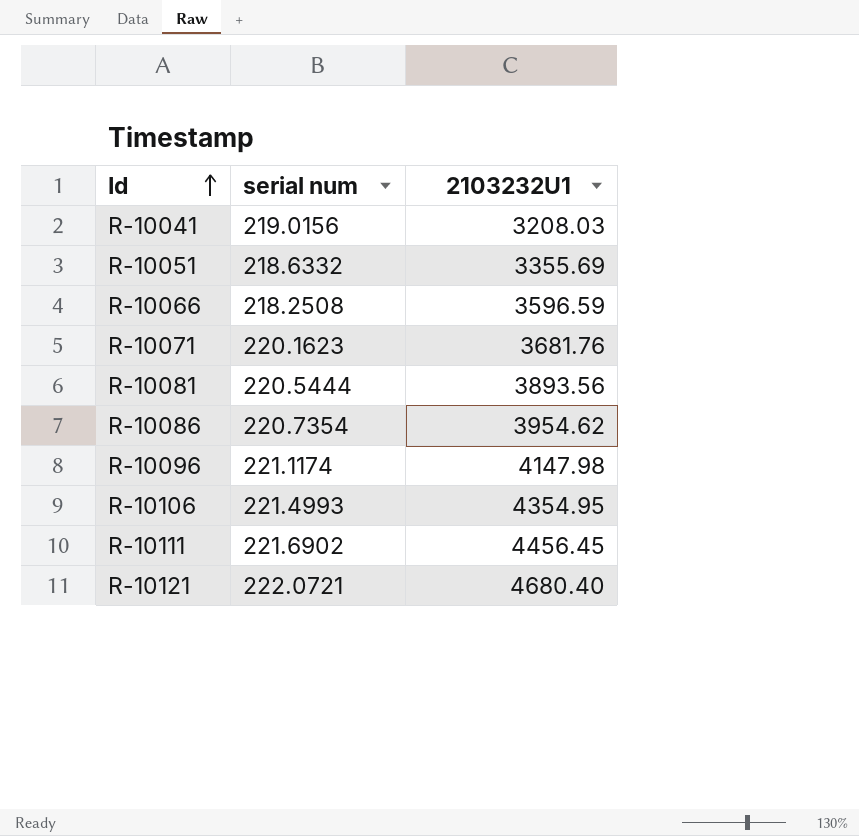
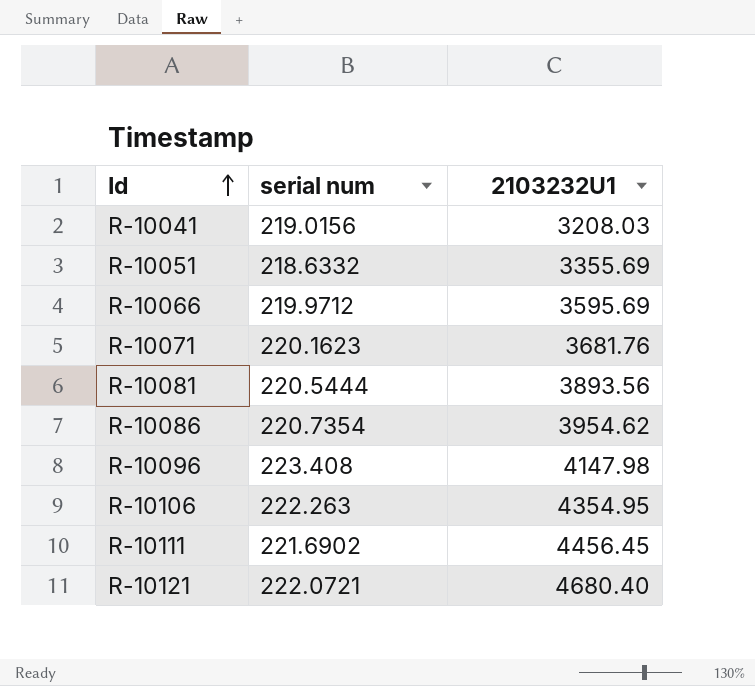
R-10066 | serial num: 218.2508 -> 219.9712
R-10066 | 2103232U1: 3596.59 -> 3595.69
R-10096 | serial num: 221.1174 -> 223.408
R-10106 | serial num: 221.4993 -> 222.263

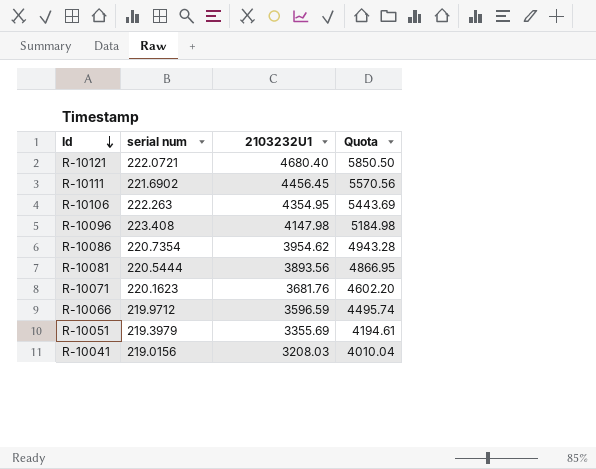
row order: Id ascending -> Id descending
column Quota | formula: none -> [2103232U1] * 1.25
R-10066 | 2103232U1: 3595.69 -> 3596.59
R-10051 | serial num: 218.6332 -> 219.3979

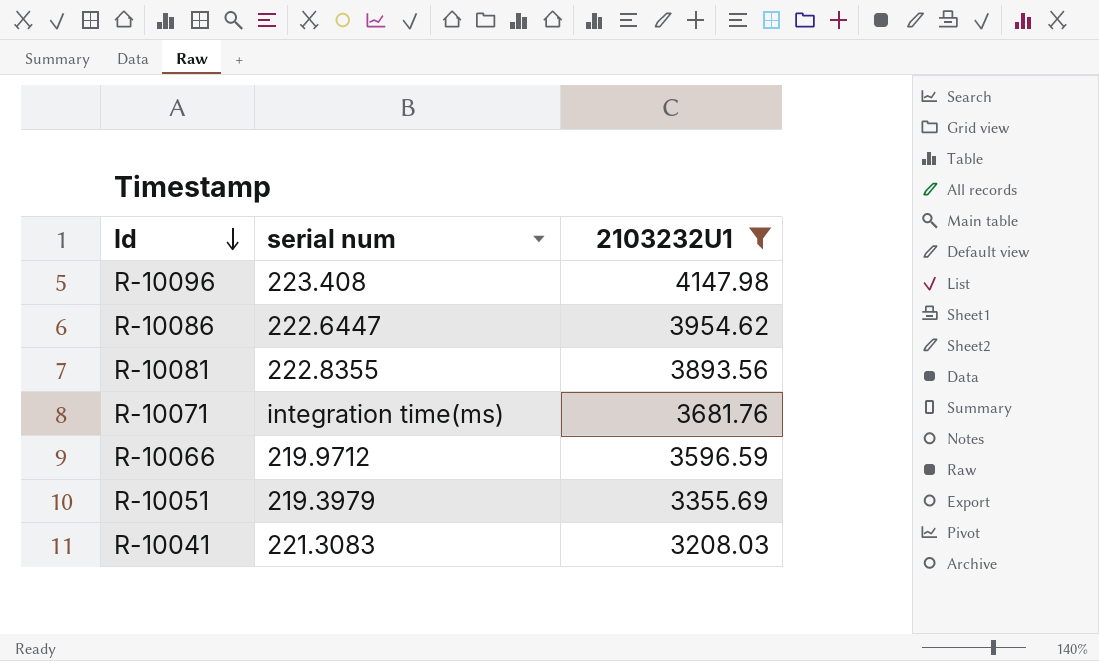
filter: none -> 2103232U1 <= 4147.98
column Quota | formula: [2103232U1] * 1.25 -> none
R-10086 | serial num: 220.7354 -> 222.6447
R-10081 | serial num: 220.5444 -> 222.8355
R-10071 | serial num: 220.1623 -> integration time(ms)
R-10041 | serial num: 219.0156 -> 221.3083

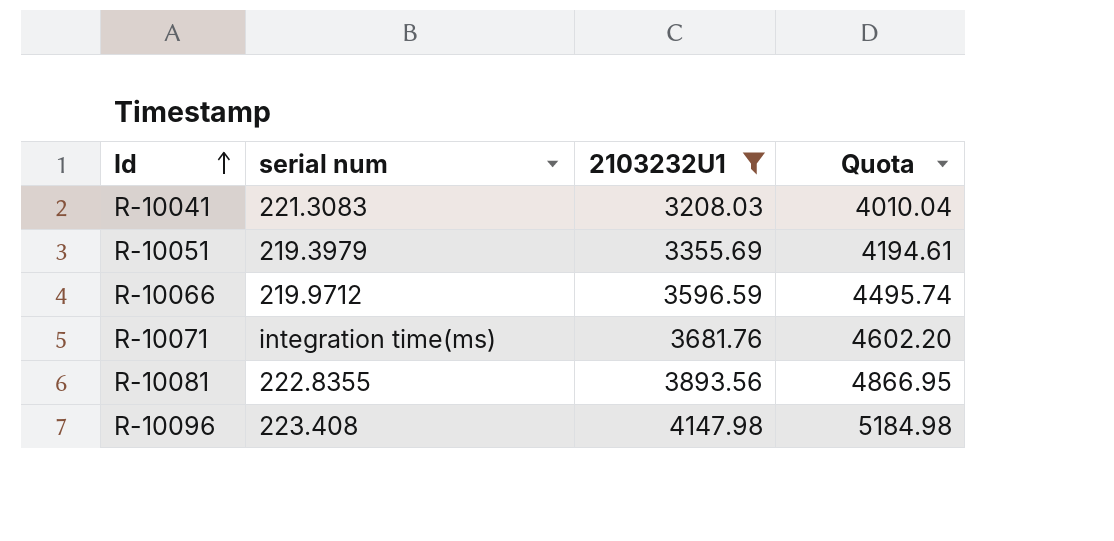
row order: Id descending -> Id ascending
column Quota | formula: none -> [2103232U1] * 1.25
row R-10086: 222.6447 | 3954.62 -> none

